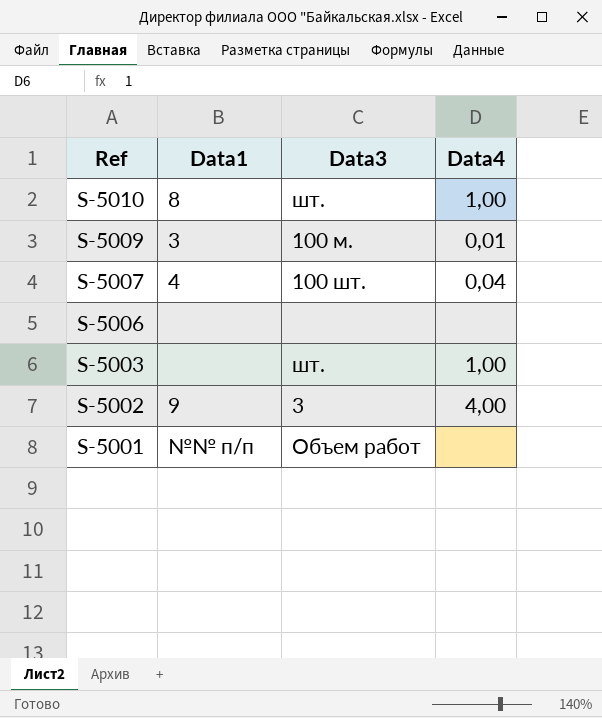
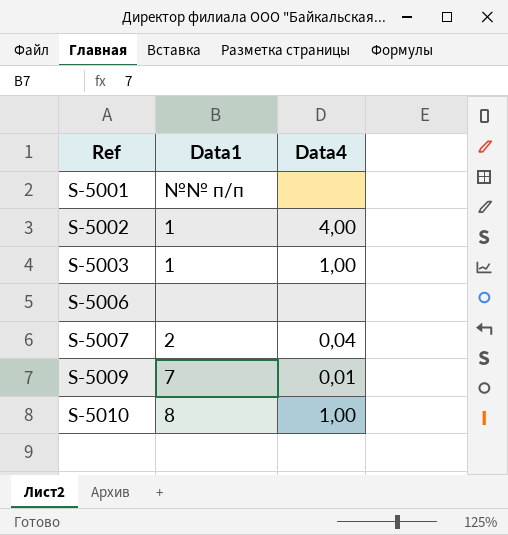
row order: Ref descending -> Ref ascending
column Data3 | position: 3 -> none
S-5002 | Data1: 9 -> 1
S-5003 | Data1: none -> 1
S-5007 | Data1: 4 -> 2
S-5009 | Data1: 3 -> 7

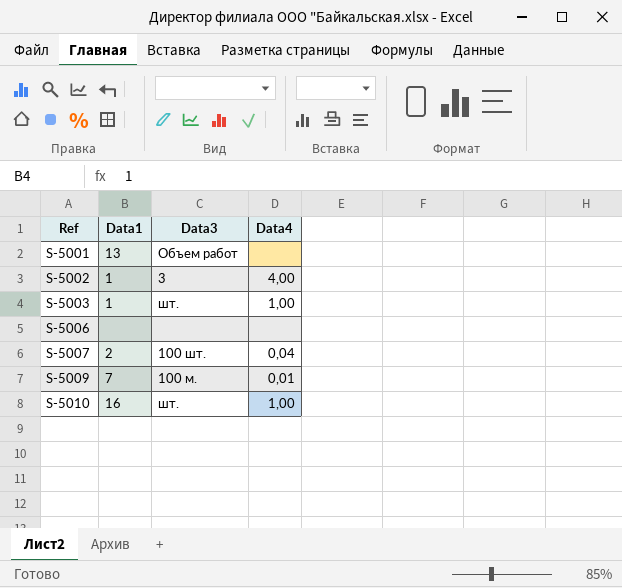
column Data3 | position: none -> 3
S-5001 | Data1: №№ п/п -> 13
S-5010 | Data1: 8 -> 16

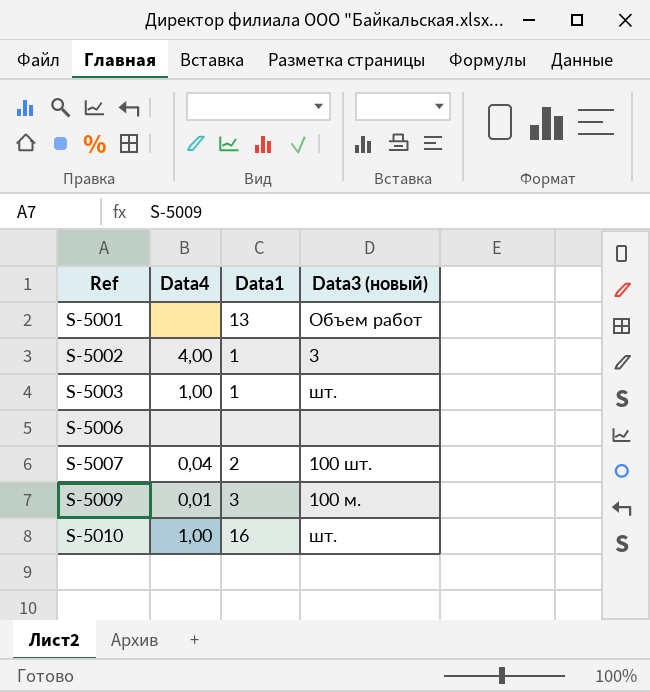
column Data4 | position: 4 -> 2
column name: Data3 -> Data3 (новый)
S-5009 | Data1: 7 -> 3

